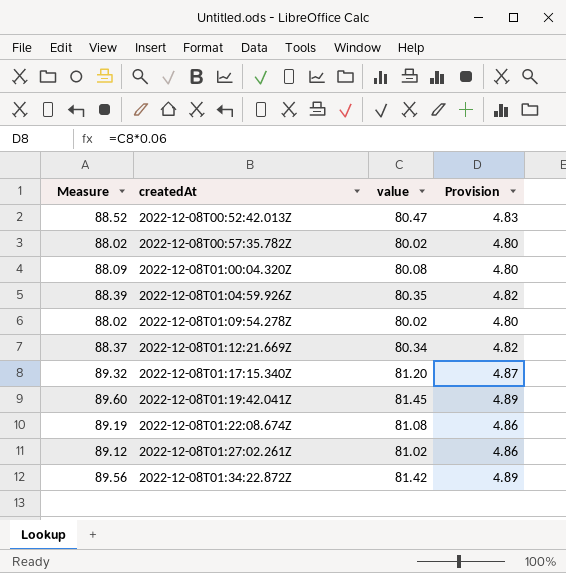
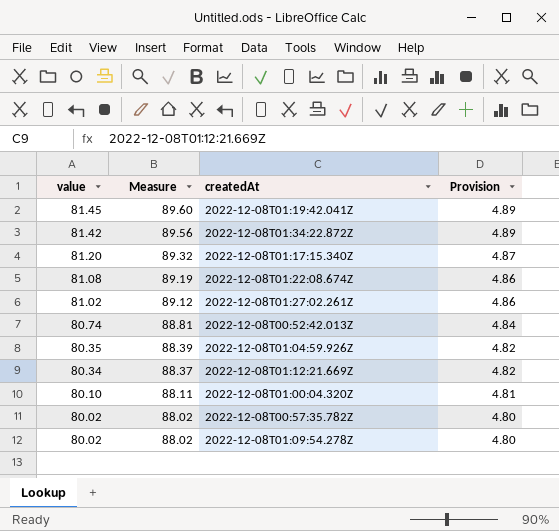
row order: createdAt ascending -> value descending
column value | position: 3 -> 1
2022-12-08T00:52:42.013Z | value: 80.47 -> 80.74
2022-12-08T00:52:42.013Z | Measure: 88.52 -> 88.81
2022-12-08T00:52:42.013Z | Provision: 4.83 -> 4.84
2022-12-08T01:00:04.320Z | value: 80.08 -> 80.10
2022-12-08T01:00:04.320Z | Measure: 88.09 -> 88.11
2022-12-08T01:00:04.320Z | Provision: 4.80 -> 4.81

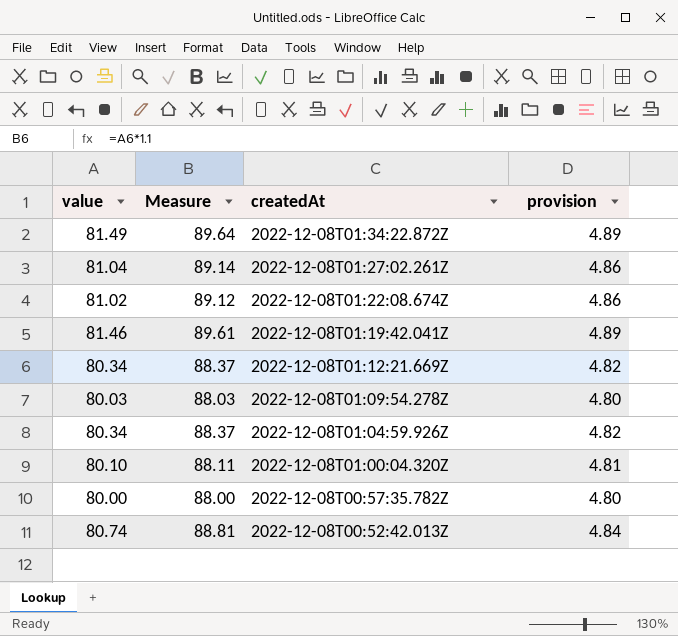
row order: value descending -> createdAt descending
column name: Provision -> provision
row 2022-12-08T01:17:15.340Z: 81.20 | 89.32 | 4.87 -> none
2022-12-08T01:34:22.872Z | value: 81.42 -> 81.49
2022-12-08T01:34:22.872Z | Measure: 89.56 -> 89.64
2022-12-08T01:27:02.261Z | value: 81.02 -> 81.04
2022-12-08T01:27:02.261Z | Measure: 89.12 -> 89.14
2022-12-08T01:22:08.674Z | value: 81.08 -> 81.02
2022-12-08T01:22:08.674Z | Measure: 89.19 -> 89.12
2022-12-08T01:19:42.041Z | value: 81.45 -> 81.46
2022-12-08T01:19:42.041Z | Measure: 89.60 -> 89.61
2022-12-08T01:09:54.278Z | value: 80.02 -> 80.03
2022-12-08T01:09:54.278Z | Measure: 88.02 -> 88.03
2022-12-08T01:04:59.926Z | value: 80.35 -> 80.34
2022-12-08T01:04:59.926Z | Measure: 88.39 -> 88.37
2022-12-08T00:57:35.782Z | value: 80.02 -> 80.00
2022-12-08T00:57:35.782Z | Measure: 88.02 -> 88.00

